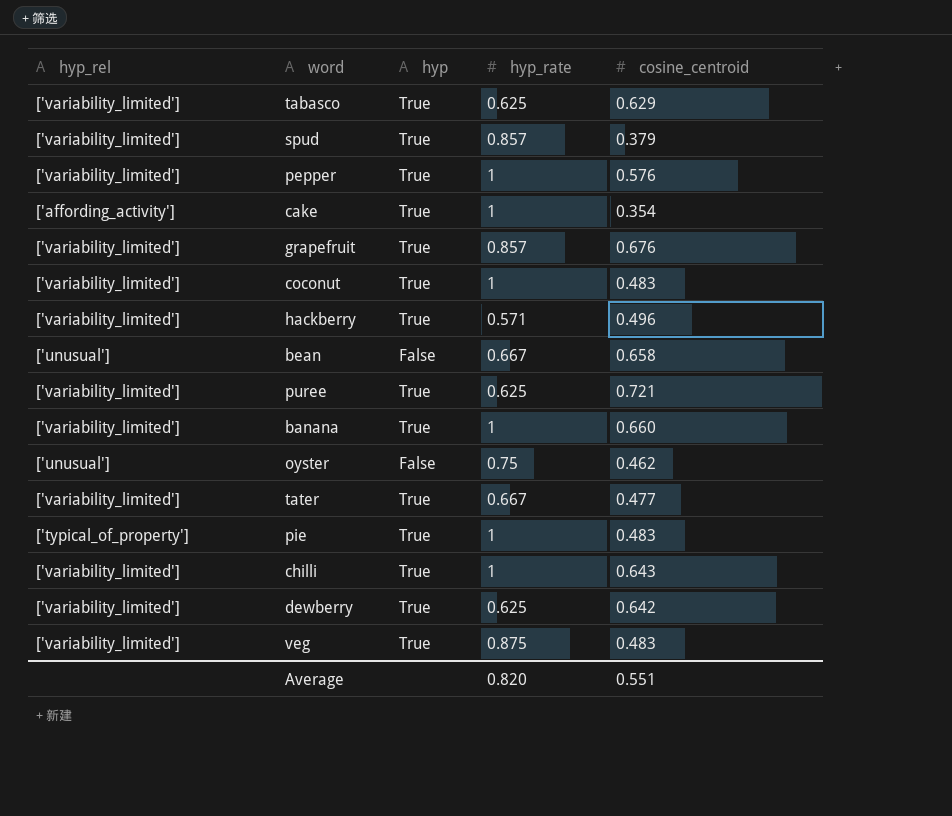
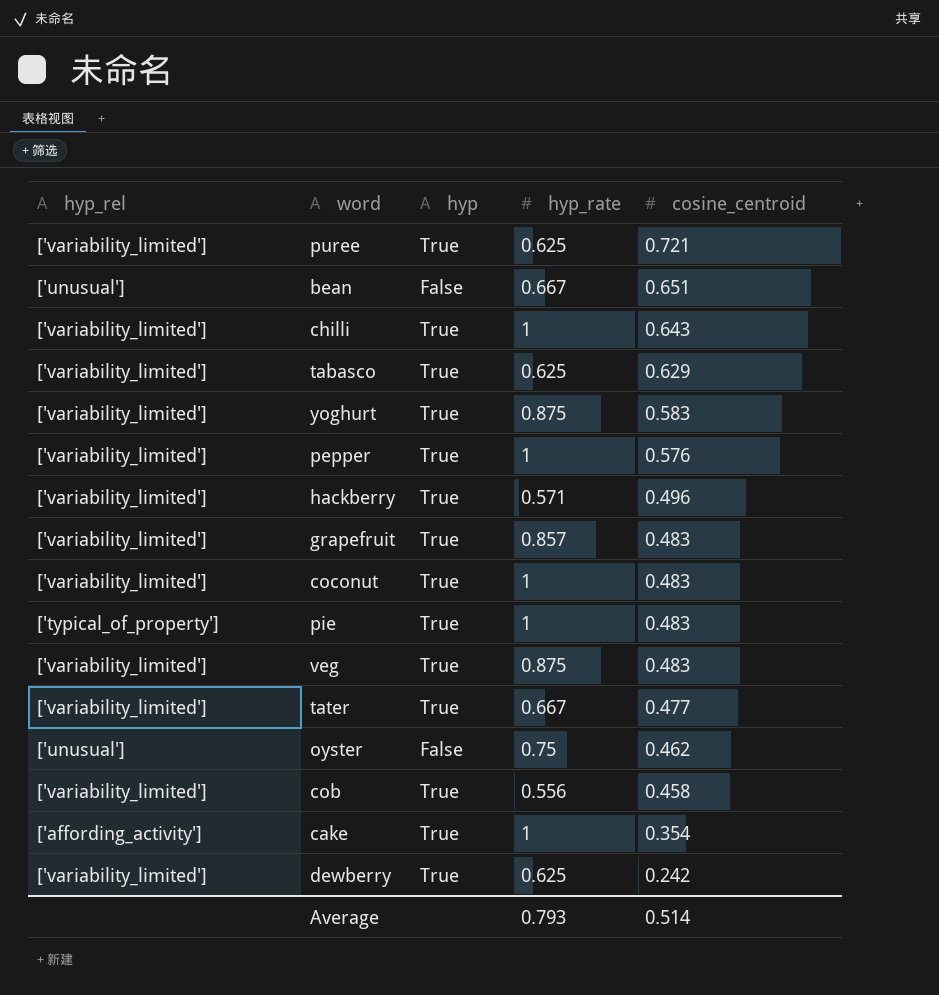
row order: none -> cosine_centroid descending
row spud: ['variability_limited'] | True | 0.857 | 0.379 -> none
row banana: ['variability_limited'] | True | 1 | 0.660 -> none
bean | cosine_centroid: 0.658 -> 0.651
row yoghurt: none -> ['variability_limited'] | True | 0.875 | 0.583
grapefruit | cosine_centroid: 0.676 -> 0.483
row cob: none -> ['variability_limited'] | True | 0.556 | 0.458
dewberry | cosine_centroid: 0.642 -> 0.242
Average | hyp_rate: 0.820 -> 0.793
Average | cosine_centroid: 0.551 -> 0.514

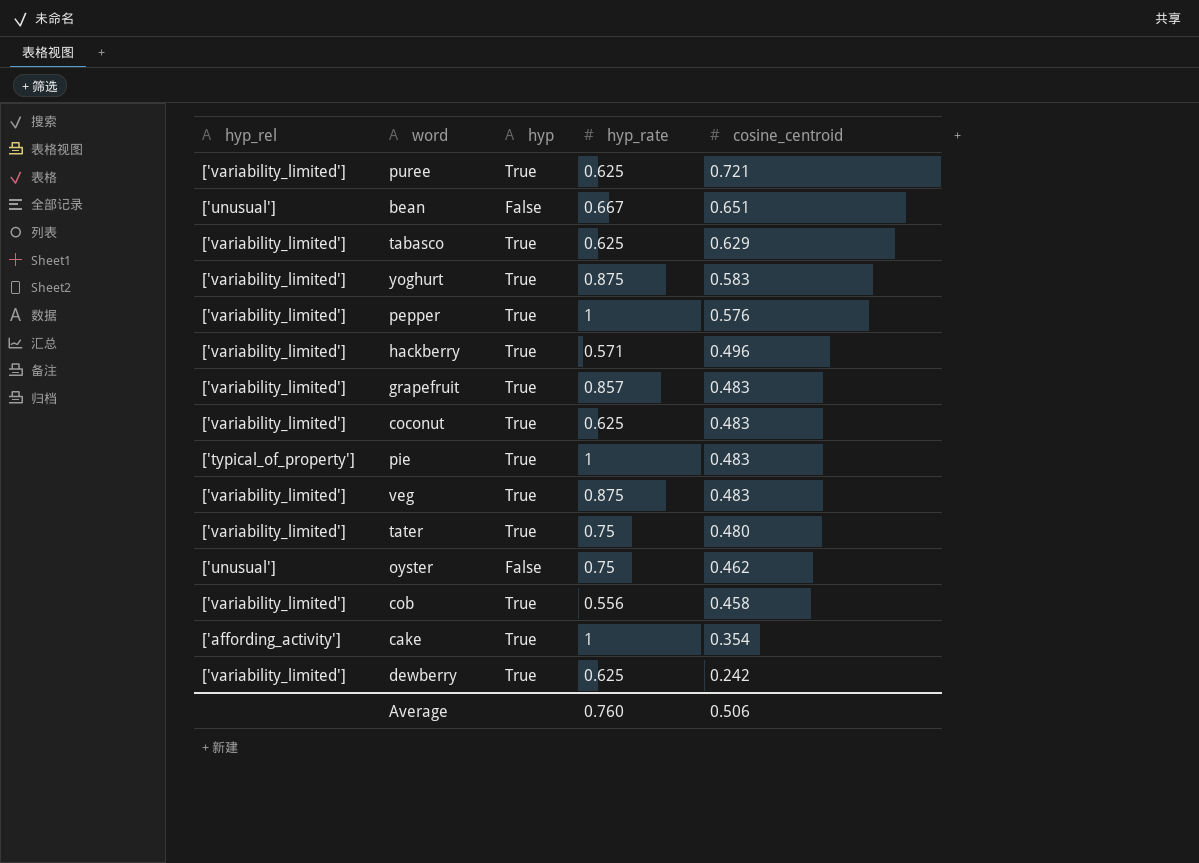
row chilli: ['variability_limited'] | True | 1 | 0.643 -> none
coconut | hyp_rate: 1 -> 0.625
tater | hyp_rate: 0.667 -> 0.75
tater | cosine_centroid: 0.477 -> 0.480
Average | hyp_rate: 0.793 -> 0.760
Average | cosine_centroid: 0.514 -> 0.506

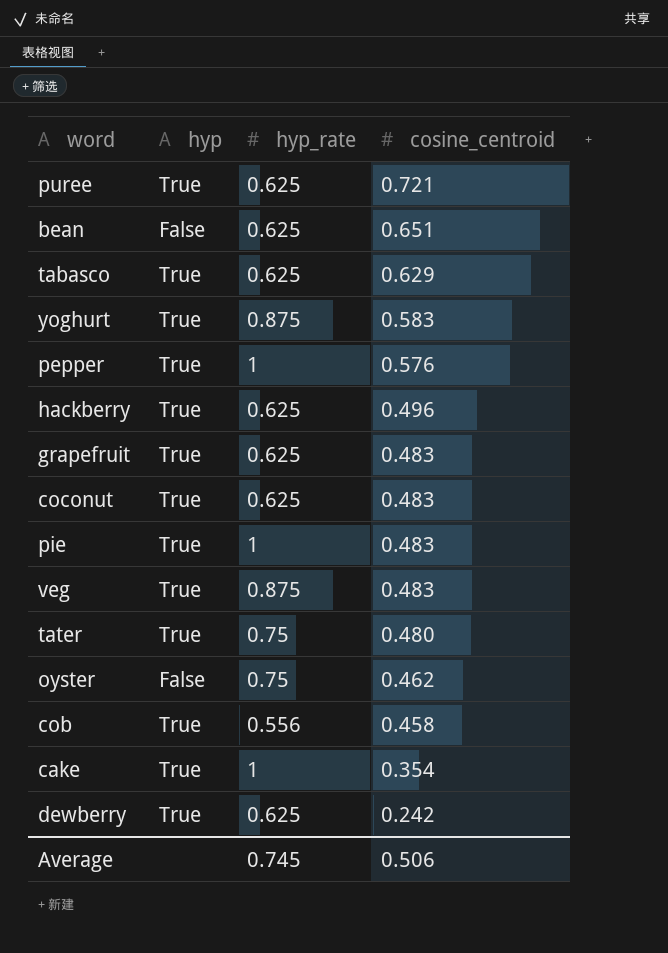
column hyp_rel | position: 1 -> none
bean | hyp_rate: 0.667 -> 0.625
hackberry | hyp_rate: 0.571 -> 0.625
grapefruit | hyp_rate: 0.857 -> 0.625
Average | hyp_rate: 0.760 -> 0.745

